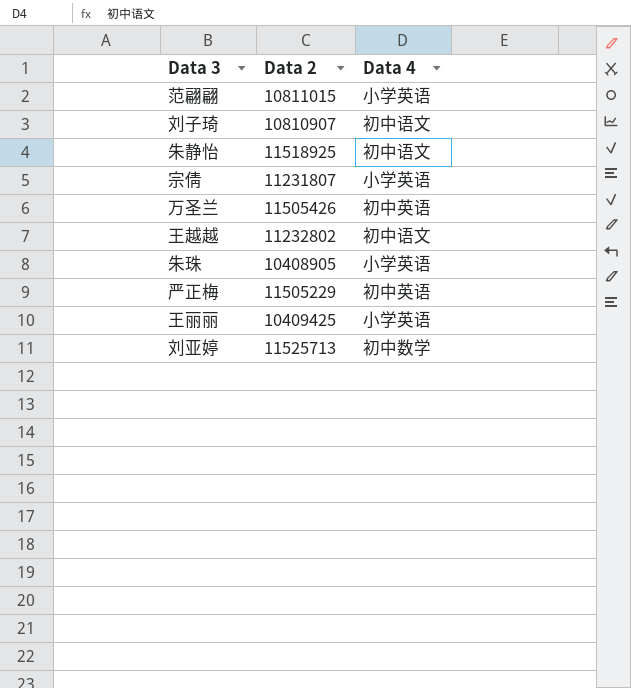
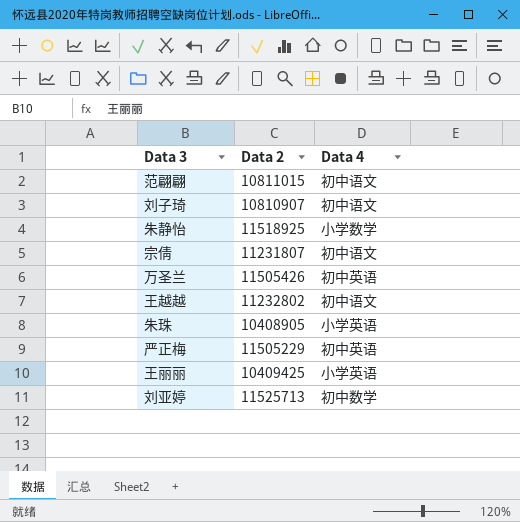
范翩翩 | Data 4: 小学英语 -> 初中语文
朱静怡 | Data 4: 初中语文 -> 小学数学
宗倩 | Data 4: 小学英语 -> 初中语文

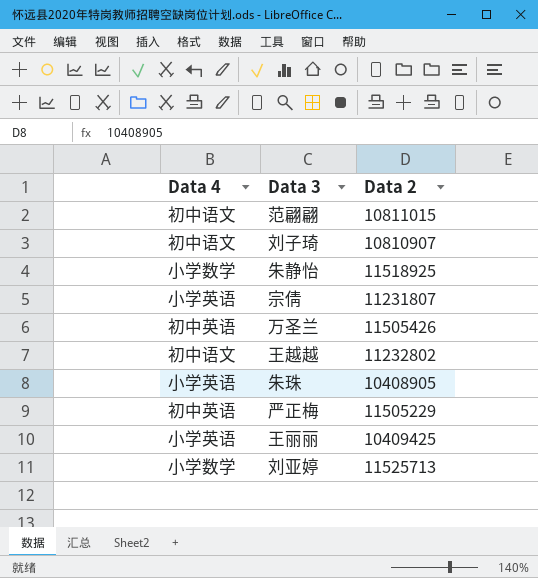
column Data 4 | position: 3 -> 1
宗倩 | Data 4: 初中语文 -> 小学英语
刘亚婷 | Data 4: 初中数学 -> 小学数学

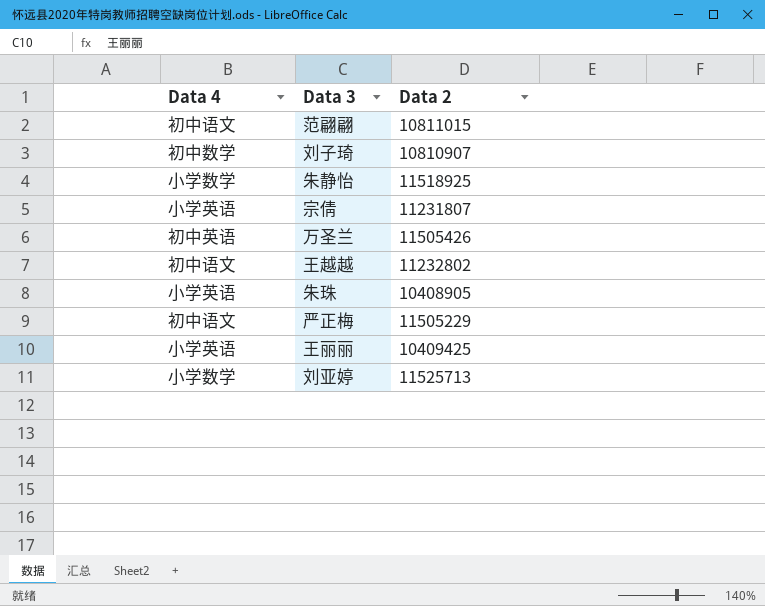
刘子琦 | Data 4: 初中语文 -> 初中数学
严正梅 | Data 4: 初中英语 -> 初中语文

